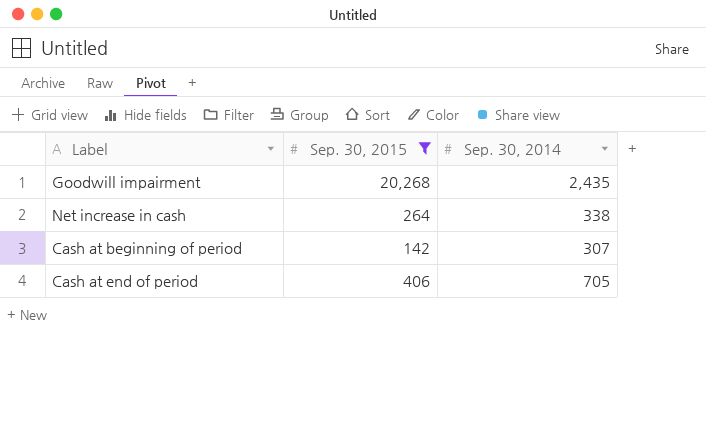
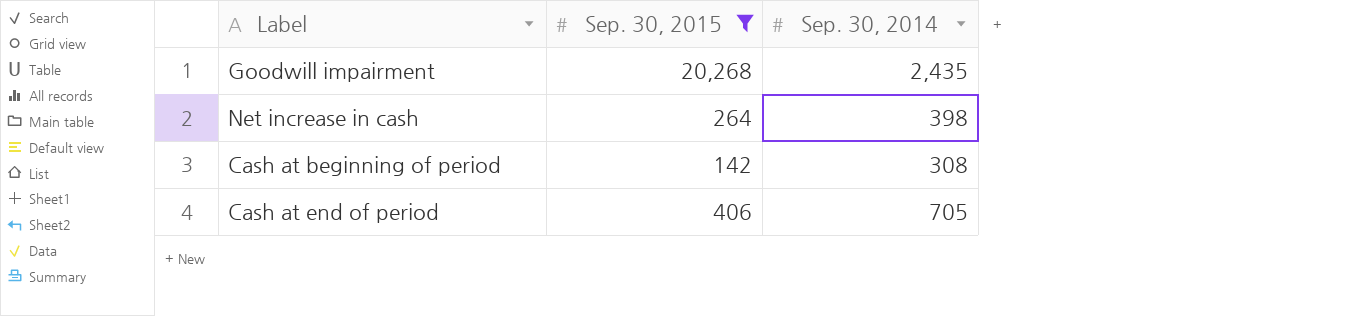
Net increase in cash | Sep. 30, 2014: 338 -> 398
Cash at beginning of period | Sep. 30, 2014: 307 -> 308

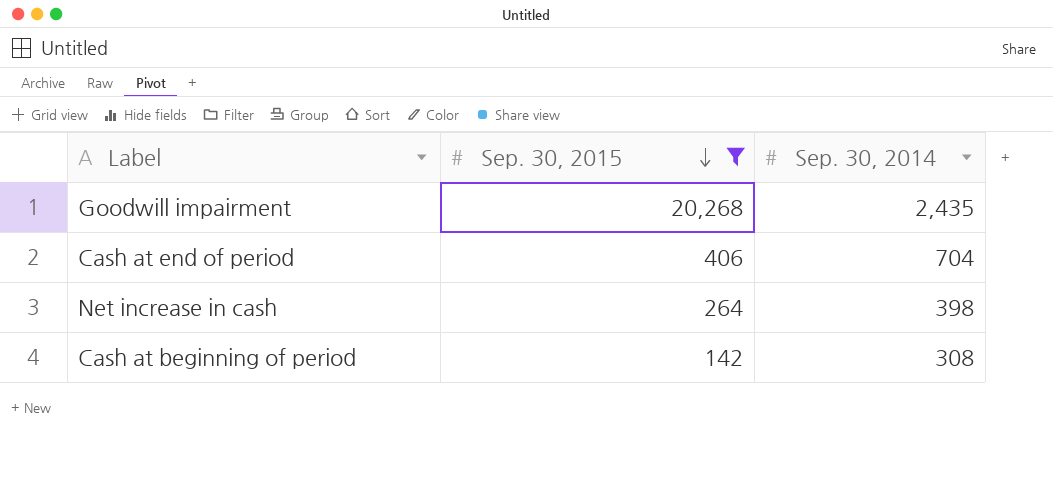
row order: none -> Sep. 30, 2015 descending
Cash at end of period | Sep. 30, 2014: 705 -> 704

